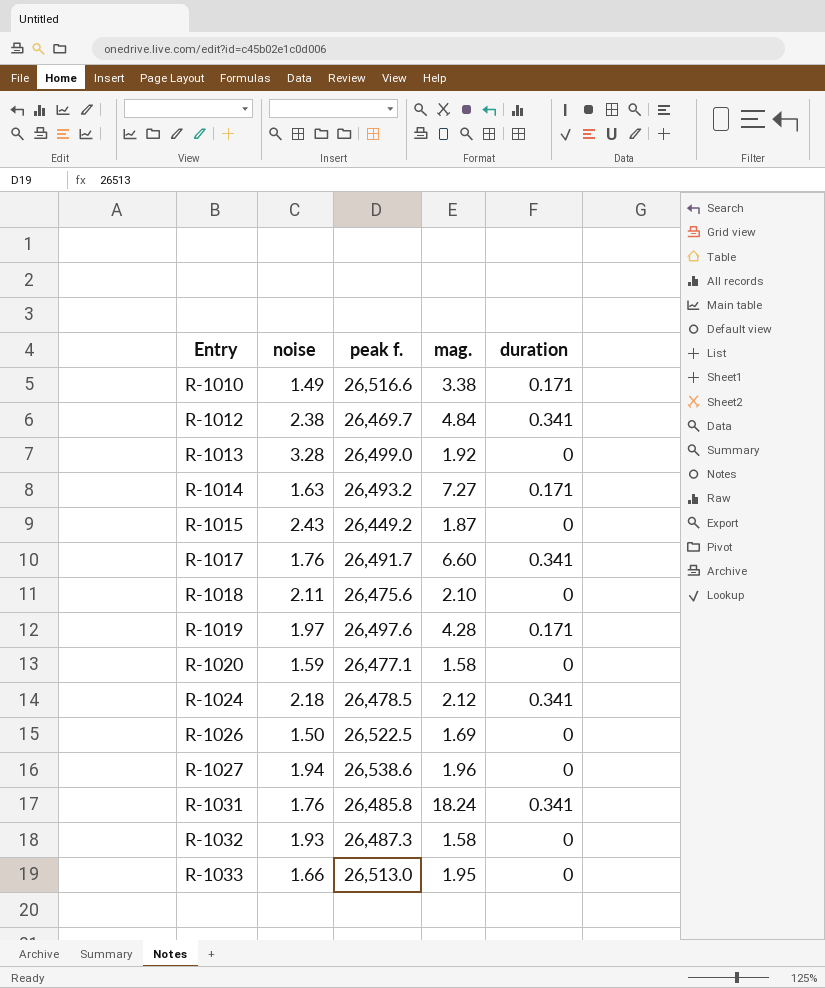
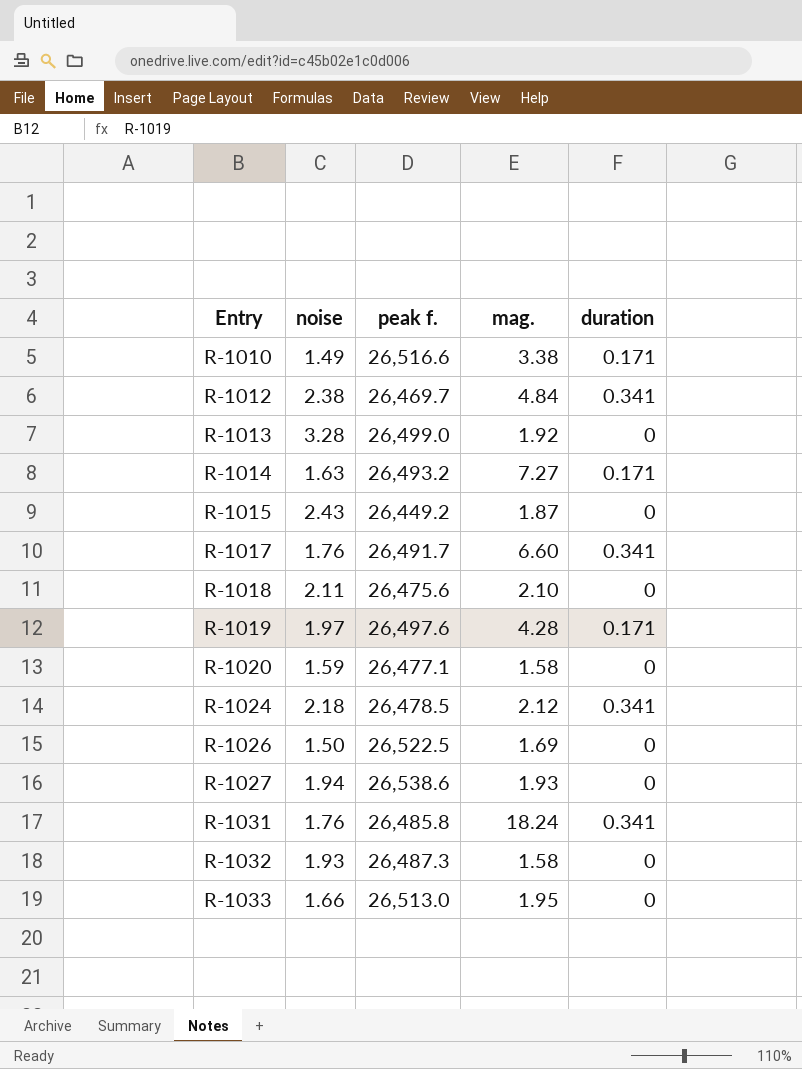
R-1027 | mag.: 1.96 -> 1.93

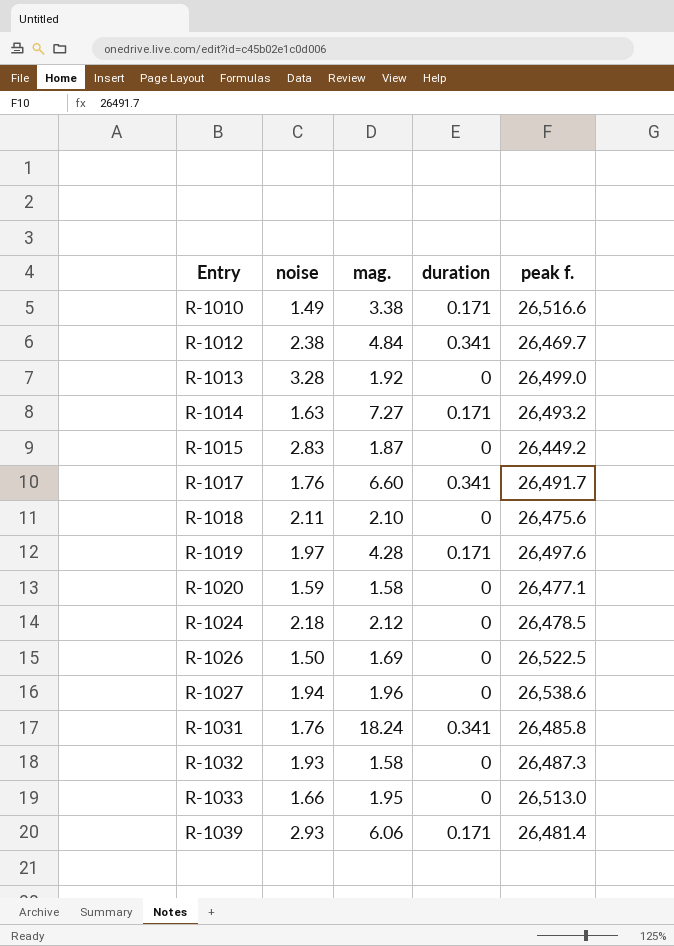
column peak f. | position: 3 -> 5
R-1015 | noise: 2.43 -> 2.83
R-1024 | duration: 0.341 -> 0
R-1027 | mag.: 1.93 -> 1.96
row R-1039: none -> 2.93 | 6.06 | 0.171 | 26,481.4

